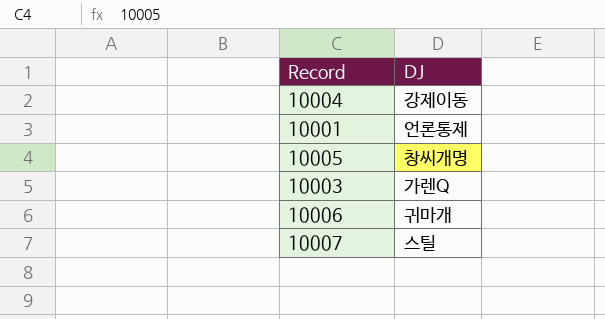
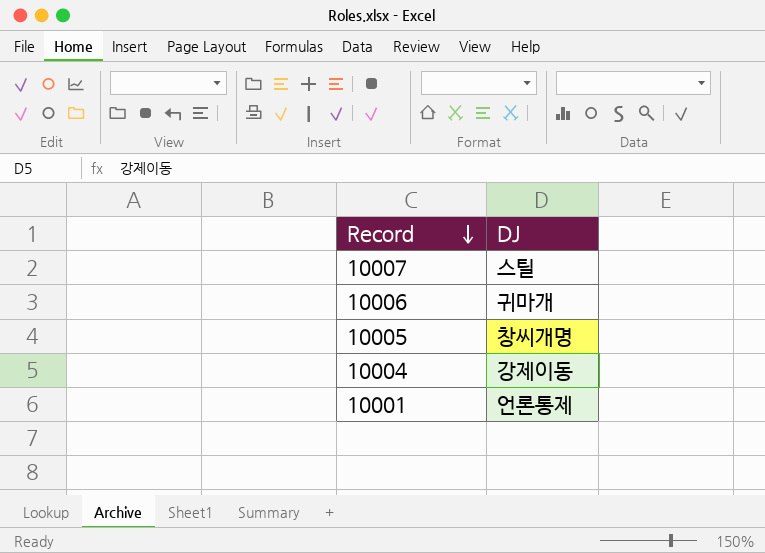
row order: none -> Record descending
row 10003: 가렌Q -> none

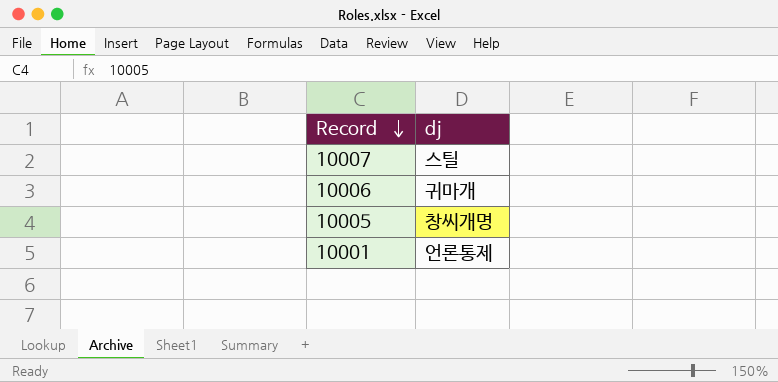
column name: DJ -> dj
row 10004: 강제이동 -> none

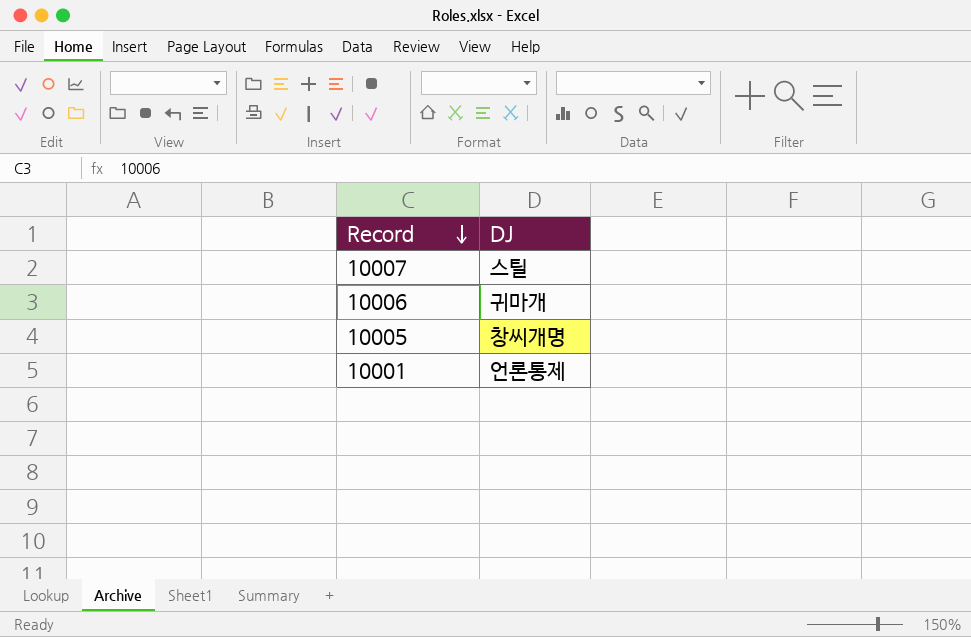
column name: dj -> DJ

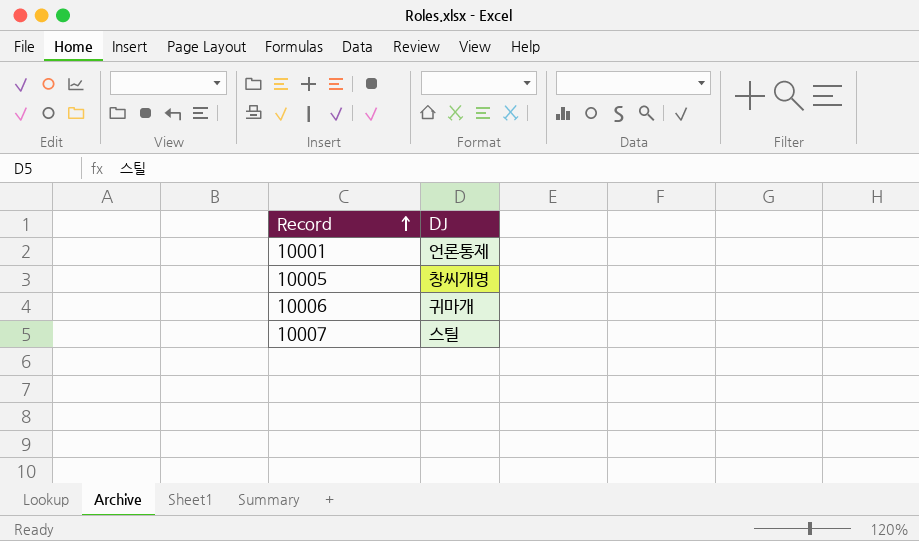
row order: Record descending -> Record ascending

